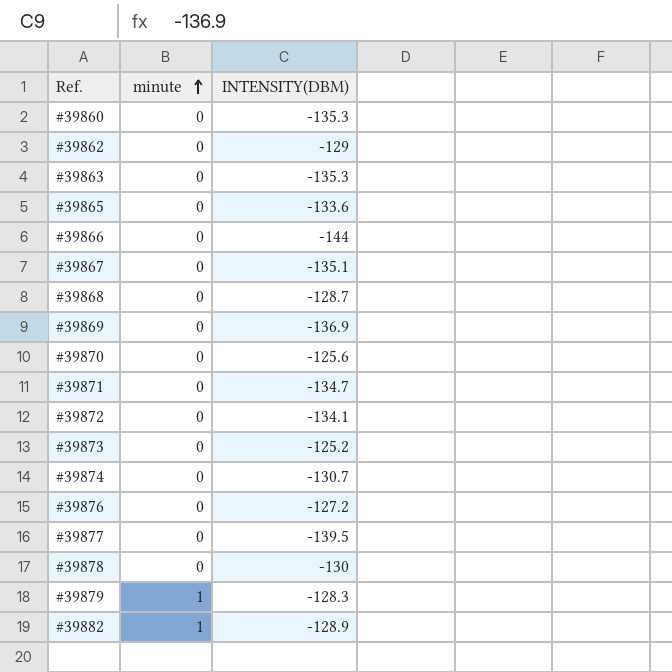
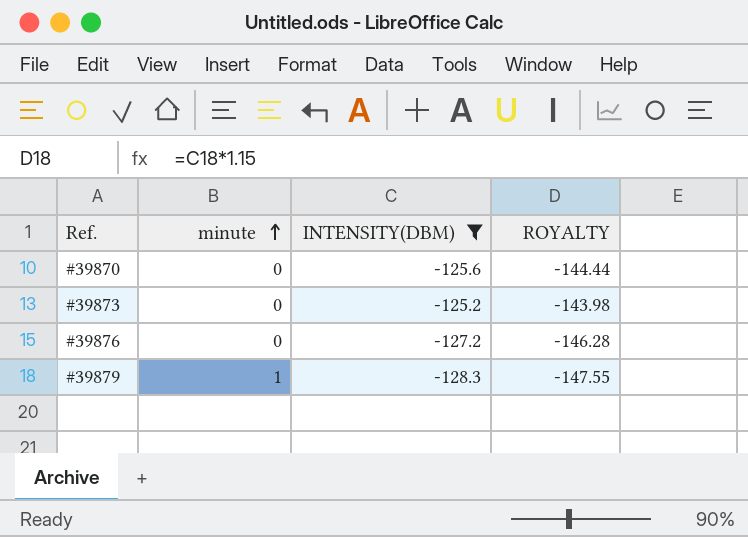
filter: none -> INTENSITY(DBM) >= -128.3
column ROYALTY | formula: none -> [INTENSITY(DBM)] * 1.15

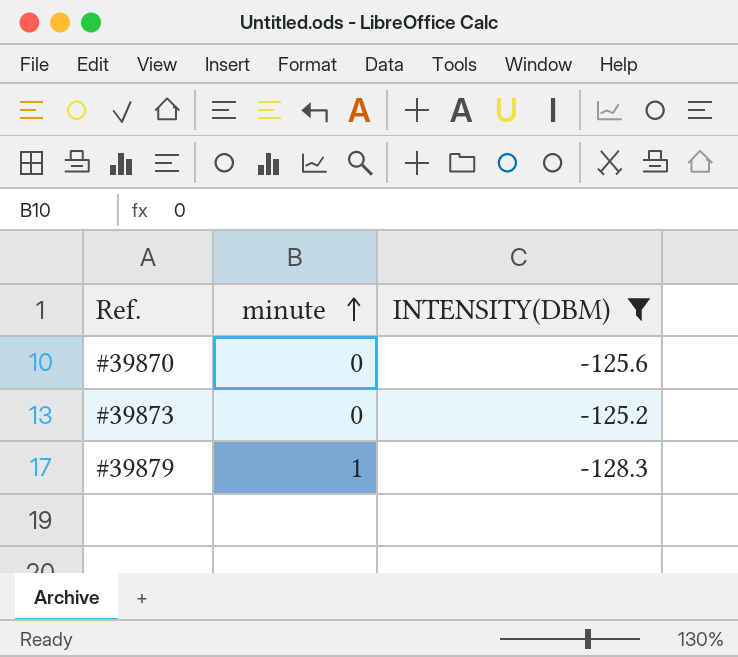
column ROYALTY | formula: [INTENSITY(DBM)] * 1.15 -> none
row #39876: 0 | -127.2 | -146.28 -> none

